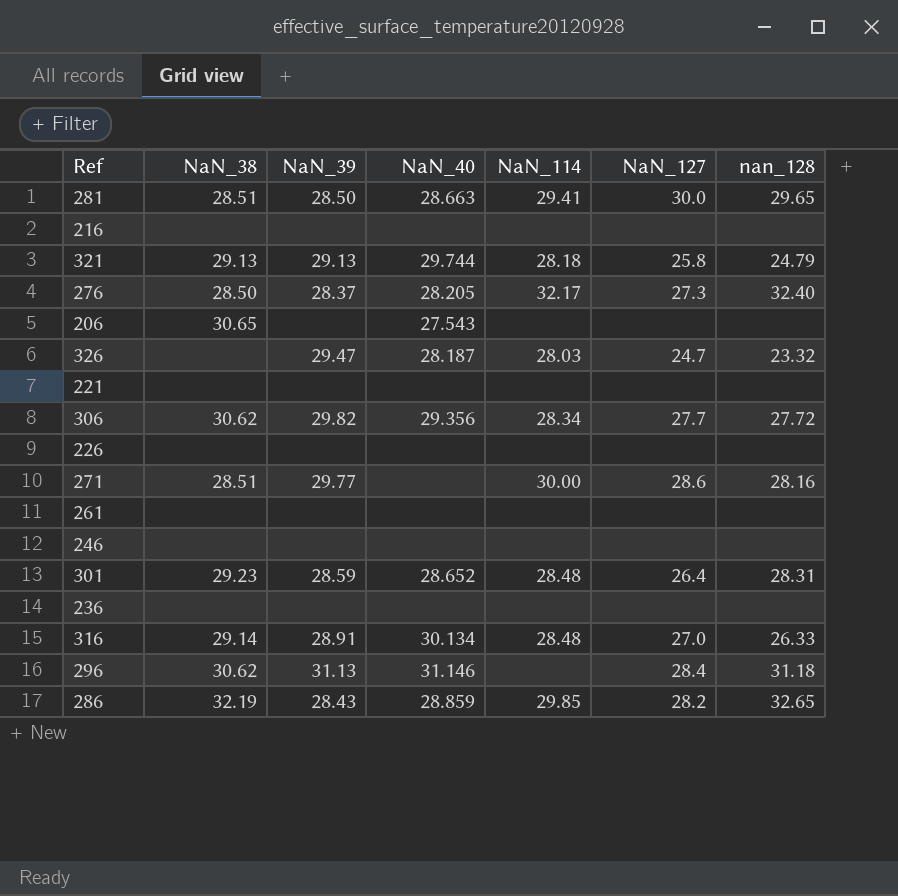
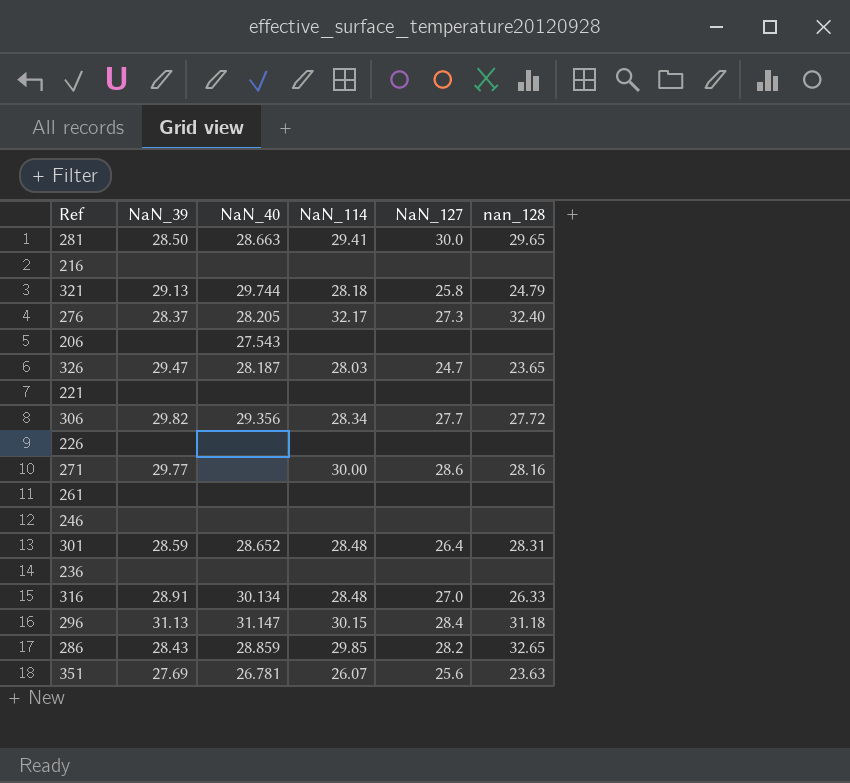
column NaN_38 | position: 2 -> none
326 | nan_128: 23.32 -> 23.65
296 | NaN_40: 31.146 -> 31.147
296 | NaN_114: none -> 30.15
row 351: none -> 27.69 | 26.781 | 26.07 | 25.6 | 23.63

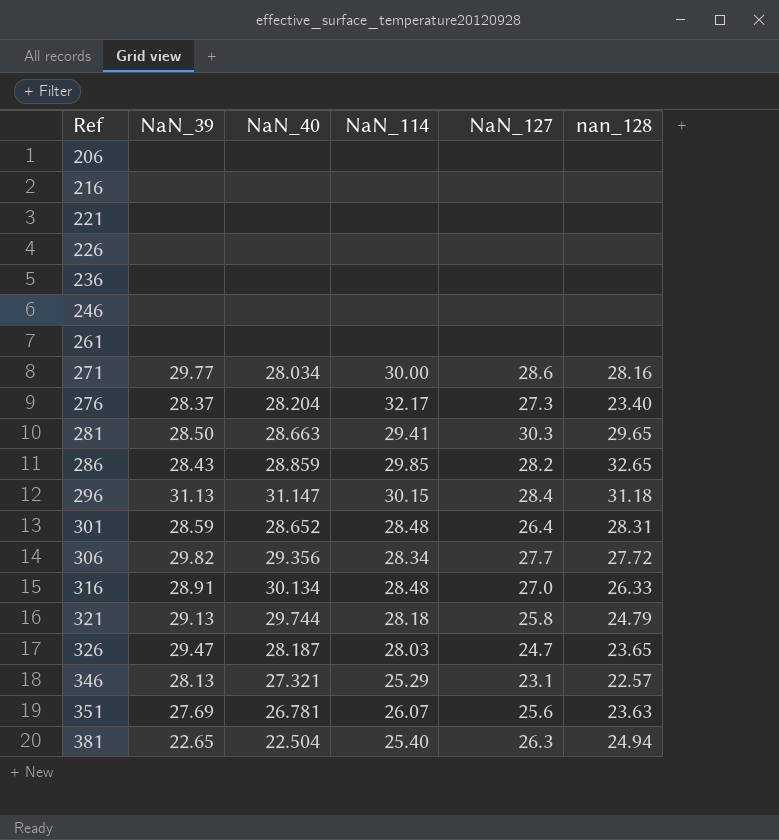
row order: none -> Ref ascending
206 | NaN_40: 27.543 -> none
271 | NaN_40: none -> 28.034
276 | NaN_40: 28.205 -> 28.204
276 | nan_128: 32.40 -> 23.40
281 | NaN_127: 30.0 -> 30.3
row 346: none -> 28.13 | 27.321 | 25.29 | 23.1 | 22.57
row 381: none -> 22.65 | 22.504 | 25.40 | 26.3 | 24.94

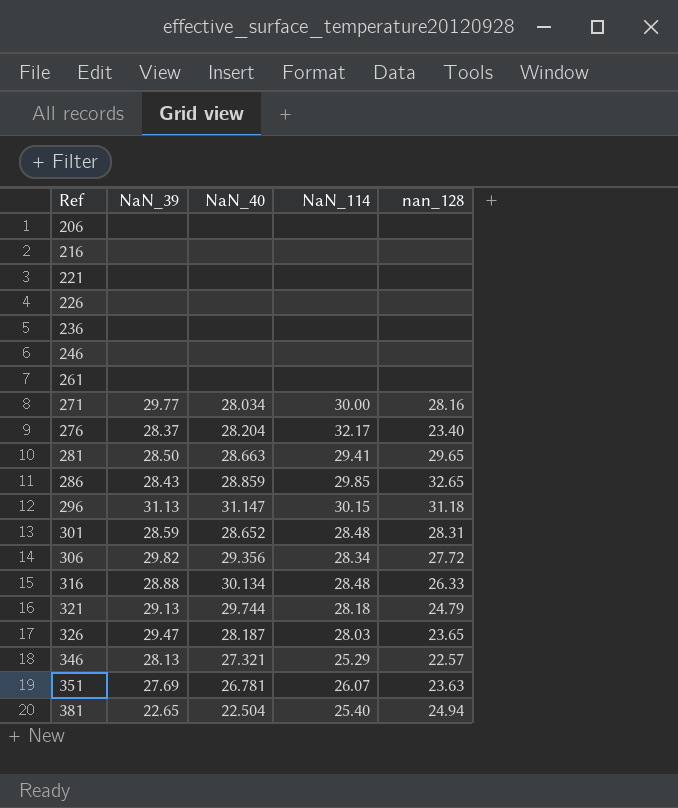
column NaN_127 | position: 5 -> none
316 | NaN_39: 28.91 -> 28.88

